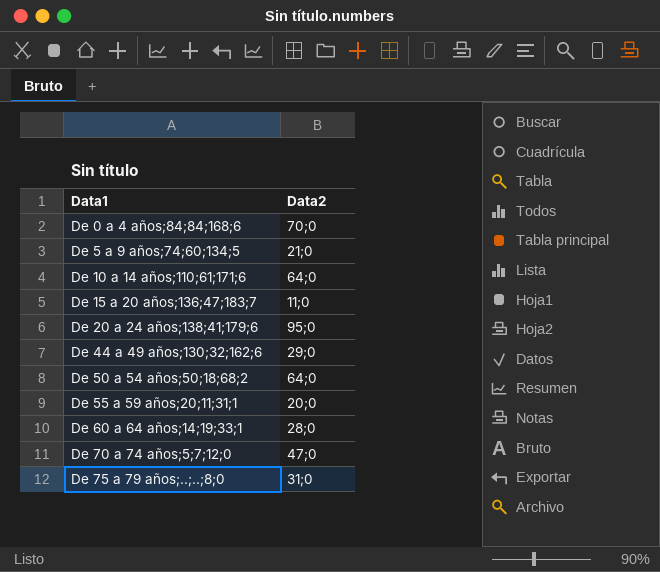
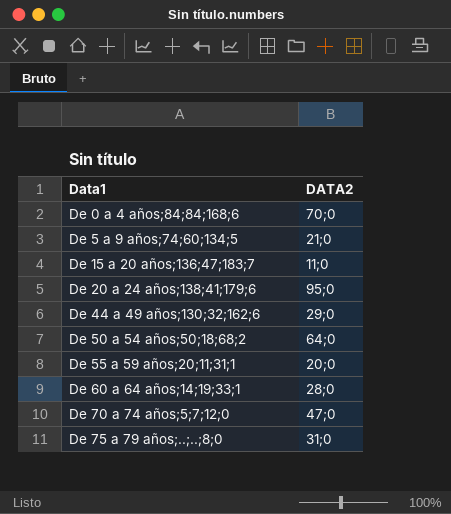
column name: Data2 -> DATA2
row De 10 a 14 años;110;61;171;6: 64;0 -> none

